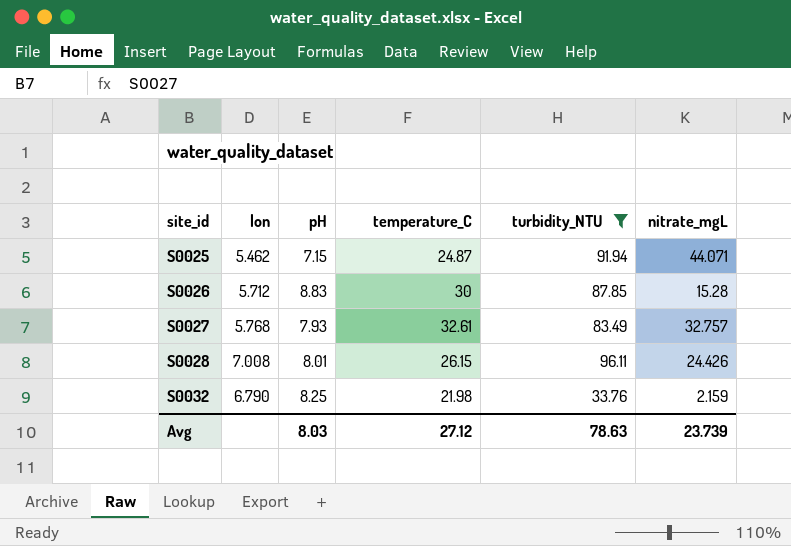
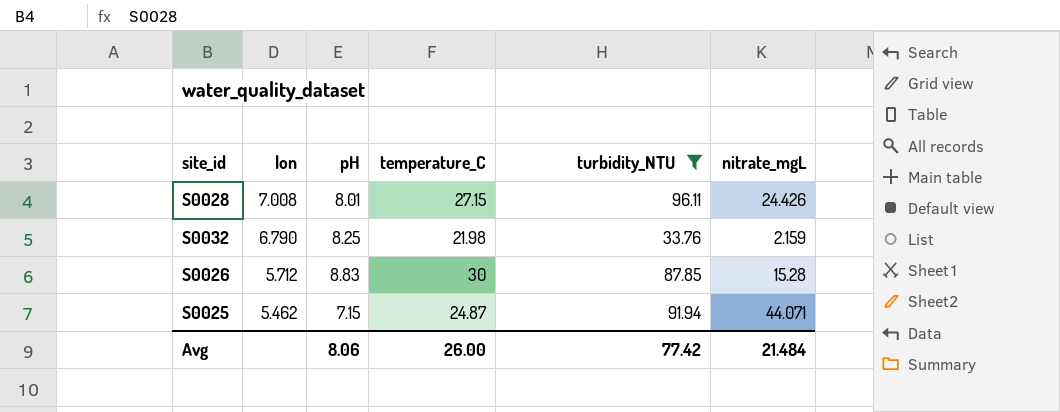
row order: site_id ascending -> lon descending
row S0027: 5.768 | 7.93 | 32.61 | 83.49 | 32.757 -> none
S0028 | temperature_C: 26.15 -> 27.15
Avg | pH: 8.03 -> 8.06
Avg | temperature_C: 27.12 -> 26.00
Avg | turbidity_NTU: 78.63 -> 77.42
Avg | nitrate_mgL: 23.739 -> 21.484

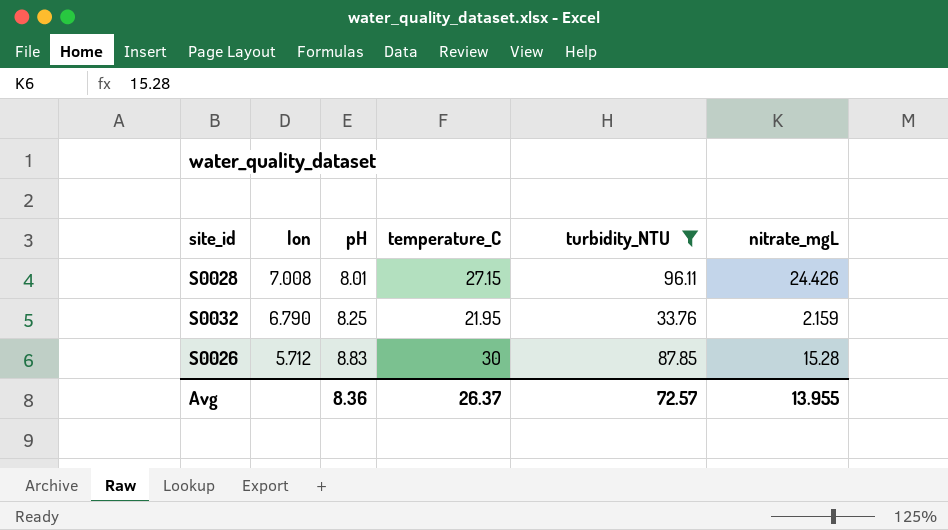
row S0025: 5.462 | 7.15 | 24.87 | 91.94 | 44.071 -> none
S0032 | temperature_C: 21.98 -> 21.95
Avg | pH: 8.06 -> 8.36
Avg | temperature_C: 26.00 -> 26.37
Avg | turbidity_NTU: 77.42 -> 72.57
Avg | nitrate_mgL: 21.484 -> 13.955

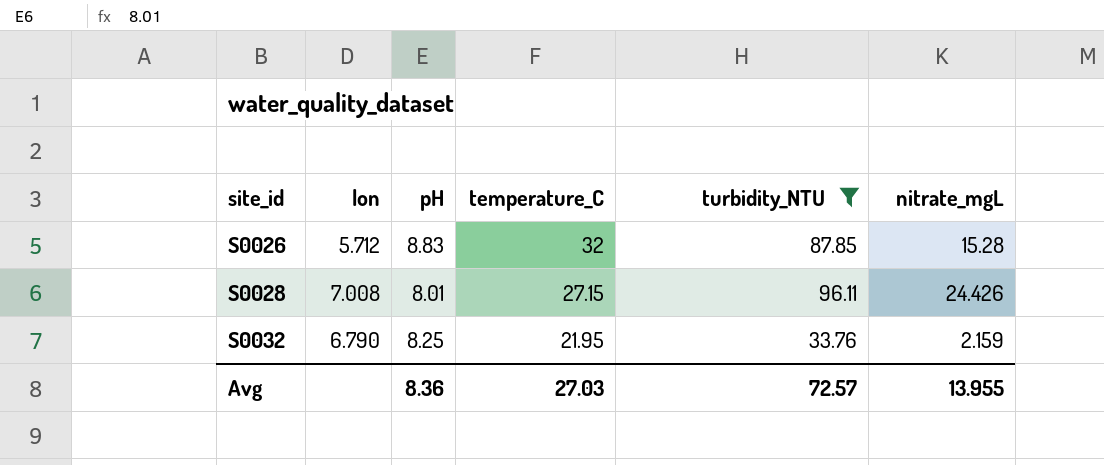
row order: lon descending -> site_id ascending
S0026 | temperature_C: 30 -> 32
Avg | temperature_C: 26.37 -> 27.03

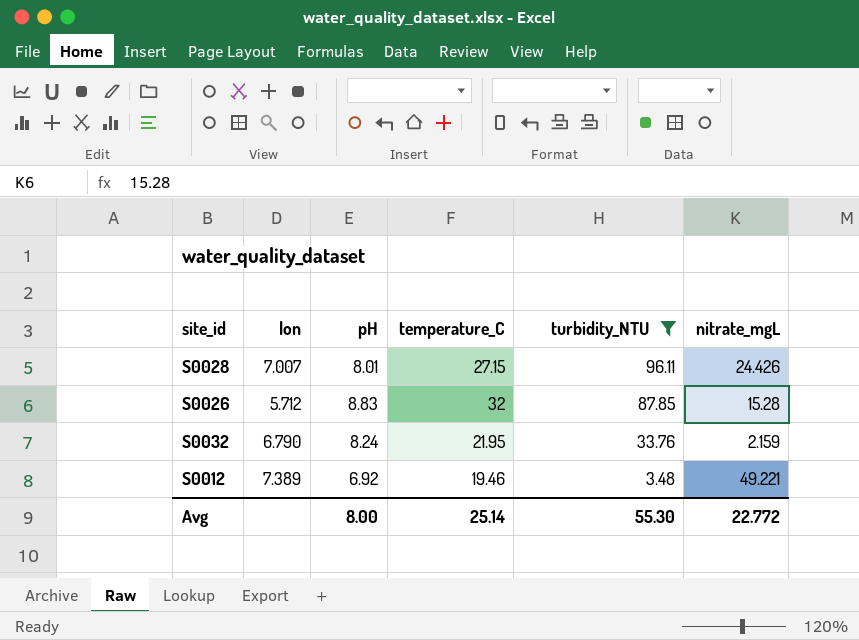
row order: site_id ascending -> turbidity_NTU descending
S0028 | lon: 7.008 -> 7.007
S0032 | pH: 8.25 -> 8.24
row S0012: none -> 7.389 | 6.92 | 19.46 | 3.48 | 49.221
Avg | pH: 8.36 -> 8.00
Avg | temperature_C: 27.03 -> 25.14
Avg | turbidity_NTU: 72.57 -> 55.30
Avg | nitrate_mgL: 13.955 -> 22.772

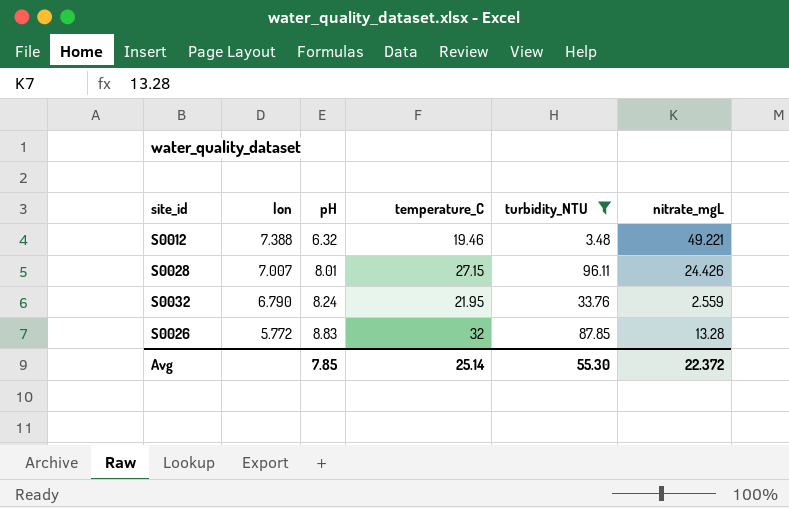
row order: turbidity_NTU descending -> lon descending
S0012 | lon: 7.389 -> 7.388
S0012 | pH: 6.92 -> 6.32
S0032 | nitrate_mgL: 2.159 -> 2.559
S0026 | lon: 5.712 -> 5.772
S0026 | nitrate_mgL: 15.28 -> 13.28
Avg | pH: 8.00 -> 7.85
Avg | nitrate_mgL: 22.772 -> 22.372

